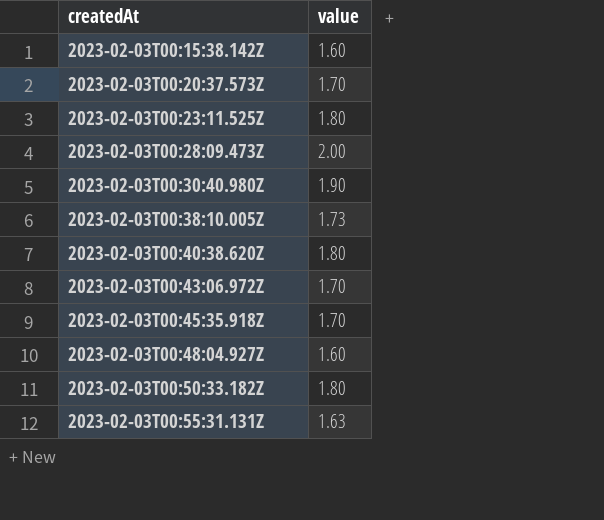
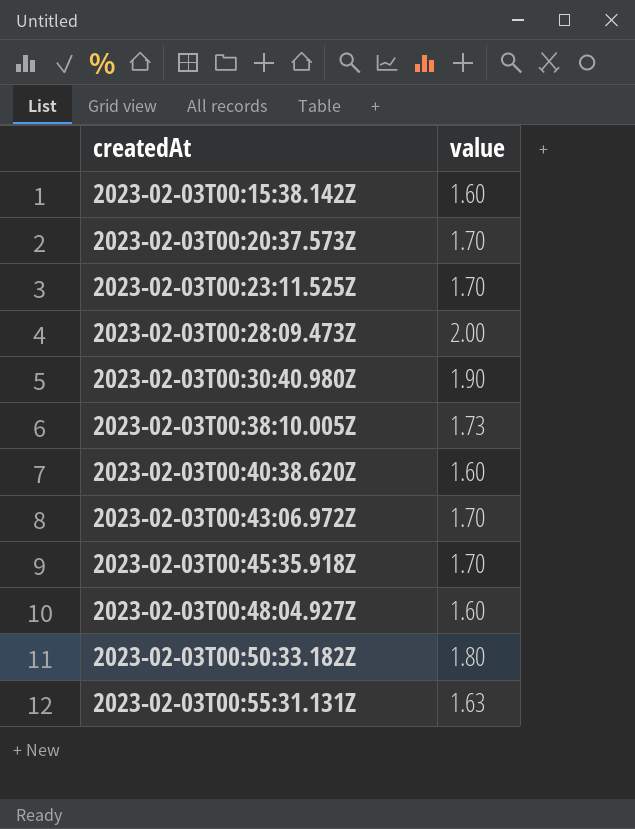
2023-02-03T00:23:11.525Z | value: 1.80 -> 1.70
2023-02-03T00:40:38.620Z | value: 1.80 -> 1.60

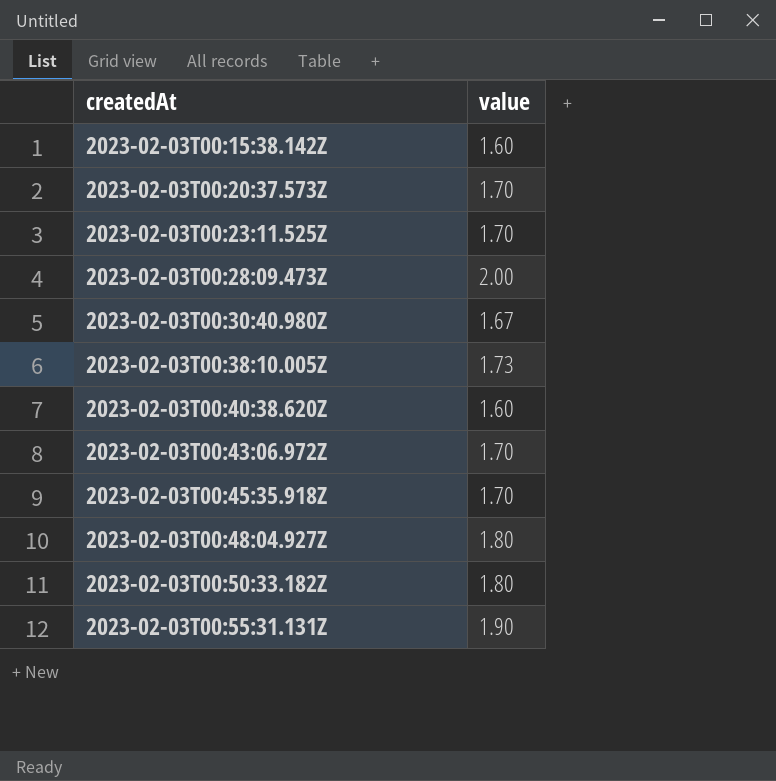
2023-02-03T00:30:40.980Z | value: 1.90 -> 1.67
2023-02-03T00:48:04.927Z | value: 1.60 -> 1.80
2023-02-03T00:55:31.131Z | value: 1.63 -> 1.90

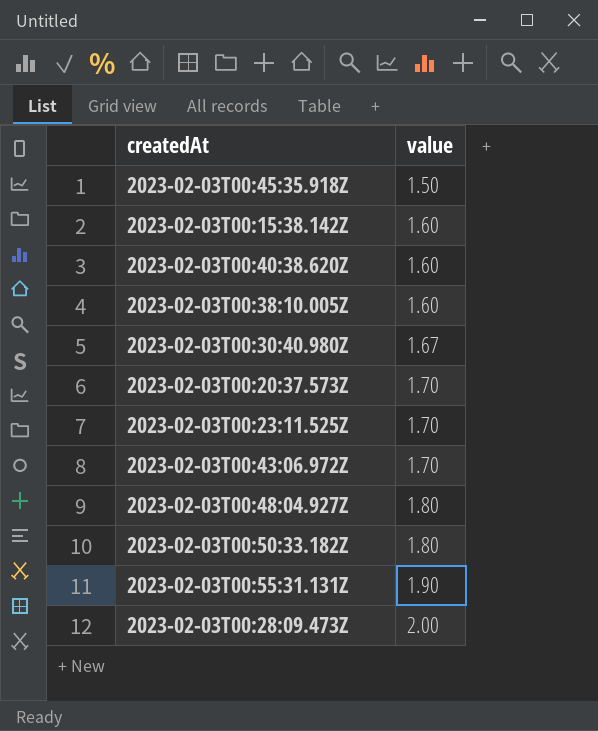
row order: createdAt ascending -> value ascending
2023-02-03T00:45:35.918Z | value: 1.70 -> 1.50
2023-02-03T00:38:10.005Z | value: 1.73 -> 1.60

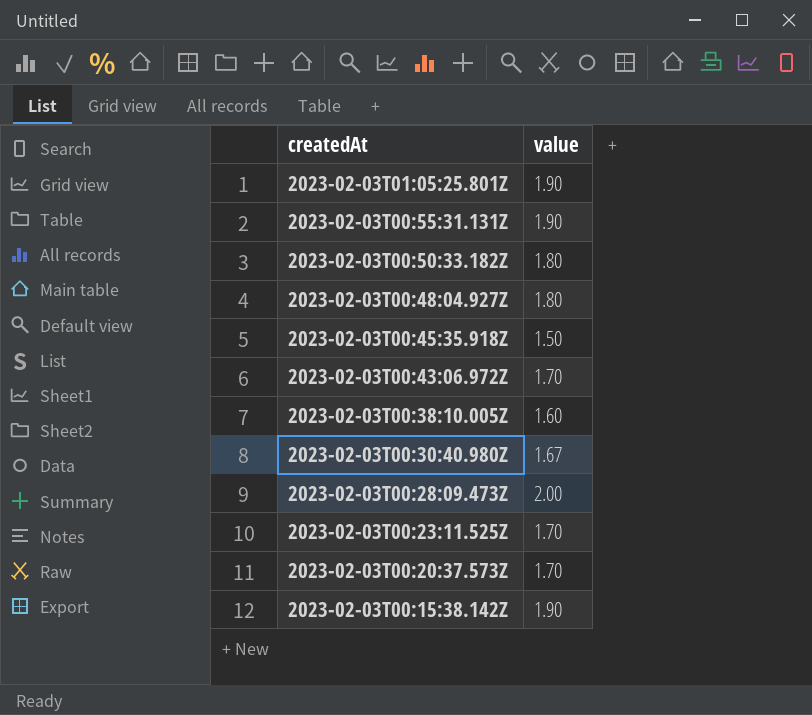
row order: value ascending -> createdAt descending
row 2023-02-03T00:40:38.620Z: 1.60 -> none
row 2023-02-03T01:05:25.801Z: none -> 1.90
2023-02-03T00:15:38.142Z | value: 1.60 -> 1.90

